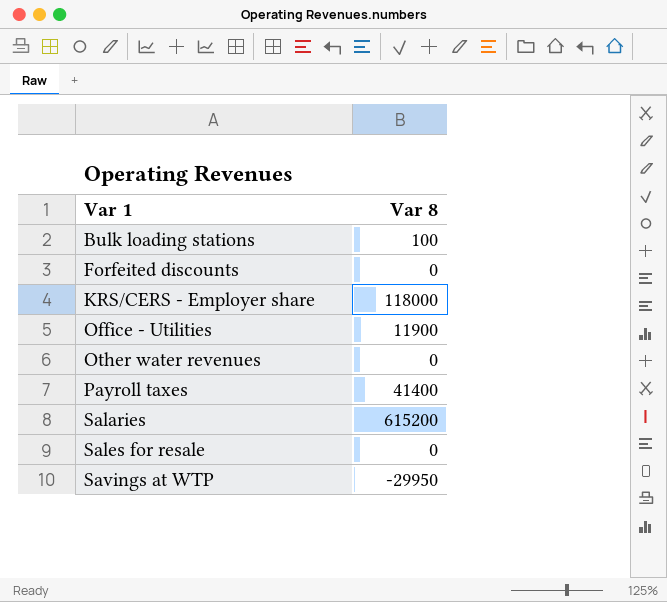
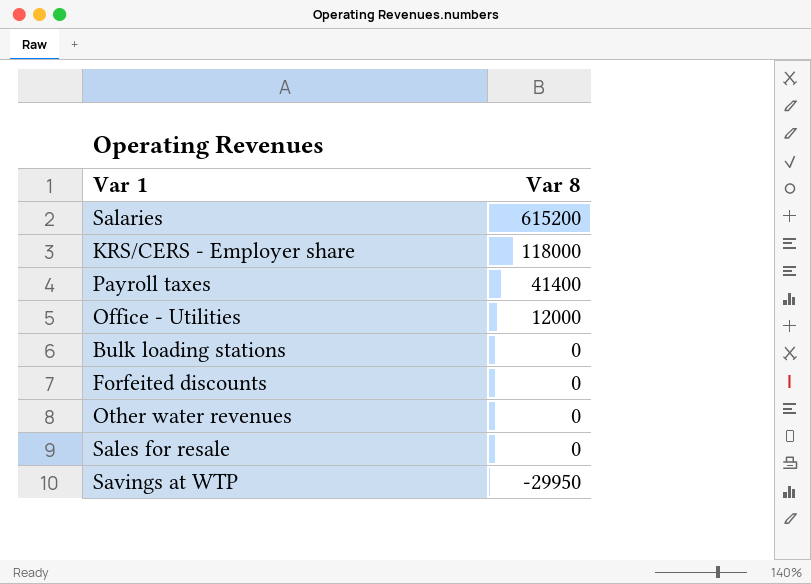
row order: Var 1 ascending -> Var 8 descending
Office - Utilities | Var 8: 11900 -> 12000
Bulk loading stations | Var 8: 100 -> 0

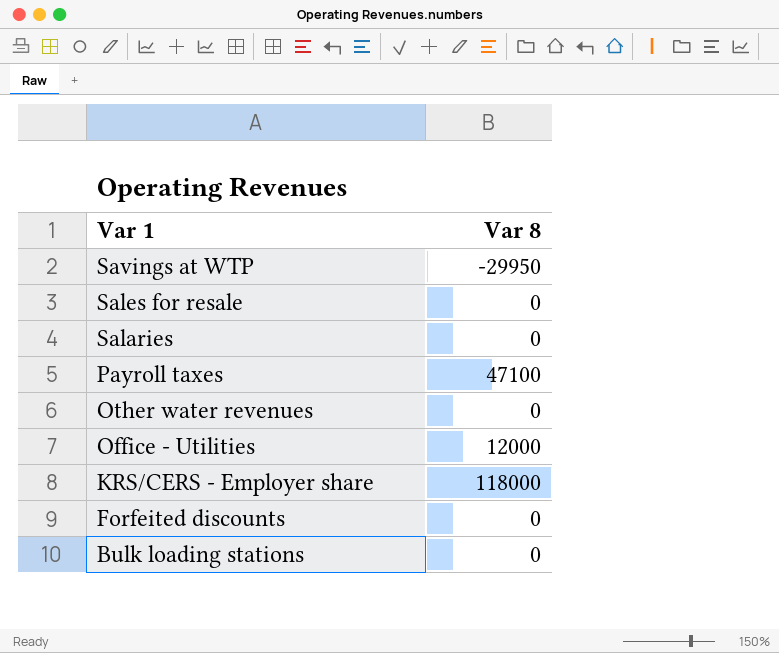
row order: Var 8 descending -> Var 1 descending
Salaries | Var 8: 615200 -> 0
Payroll taxes | Var 8: 41400 -> 47100

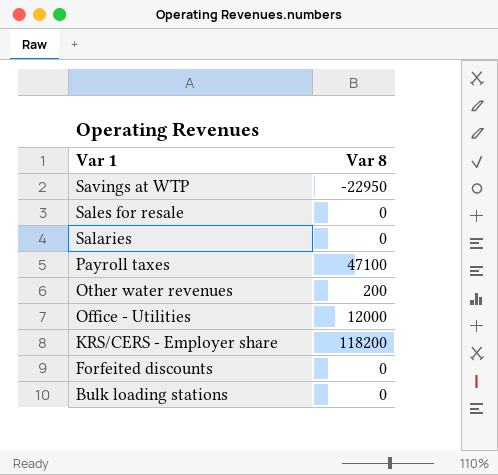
Savings at WTP | Var 8: -29950 -> -22950
Other water revenues | Var 8: 0 -> 200
KRS/CERS - Employer share | Var 8: 118000 -> 118200

